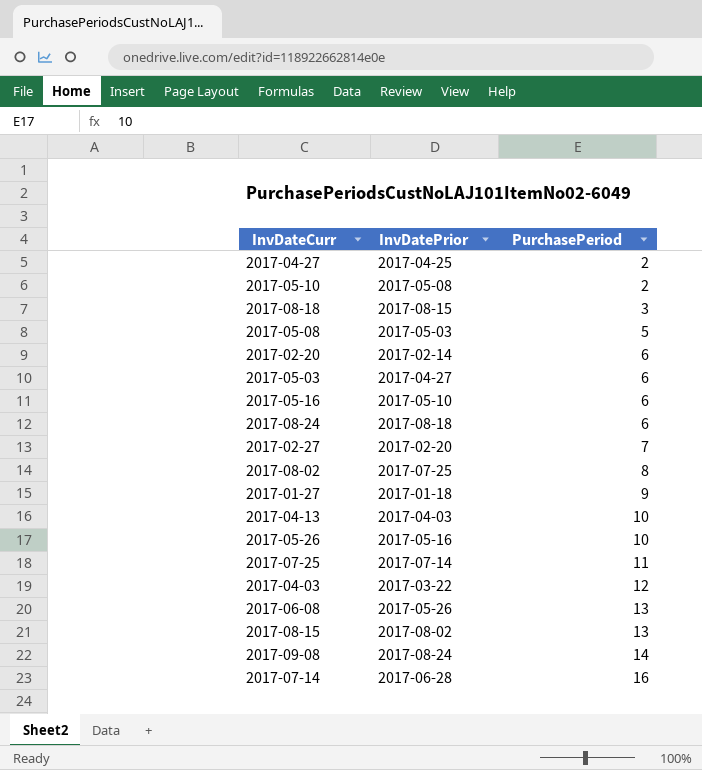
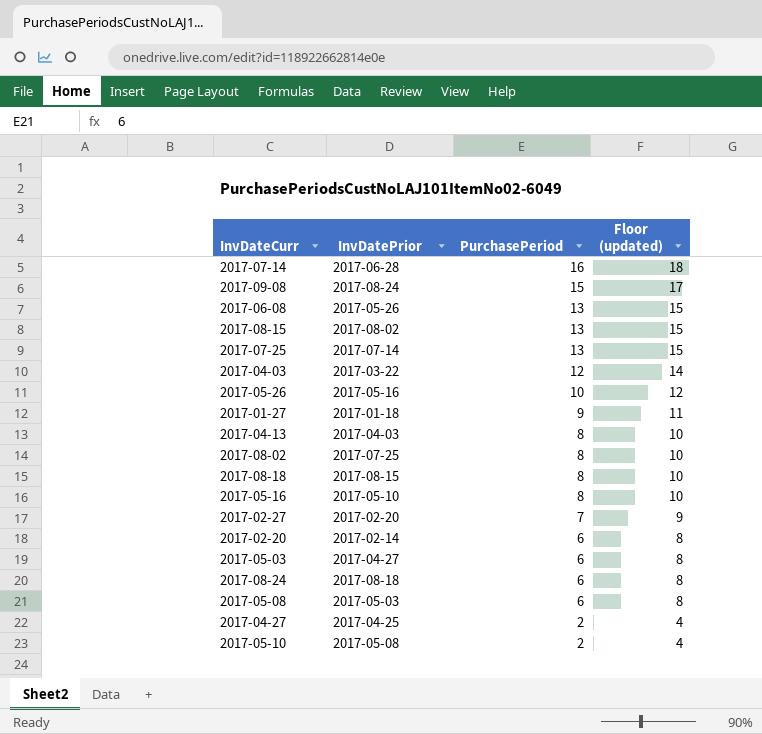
row order: PurchasePeriod ascending -> PurchasePeriod descending
column Floor (updated) | formula: none -> [PurchasePeriod] + 2
2017-09-08 | PurchasePeriod: 14 -> 15
2017-07-25 | PurchasePeriod: 11 -> 13
2017-04-13 | PurchasePeriod: 10 -> 8
2017-08-18 | PurchasePeriod: 3 -> 8
2017-05-16 | PurchasePeriod: 6 -> 8
2017-05-08 | PurchasePeriod: 5 -> 6

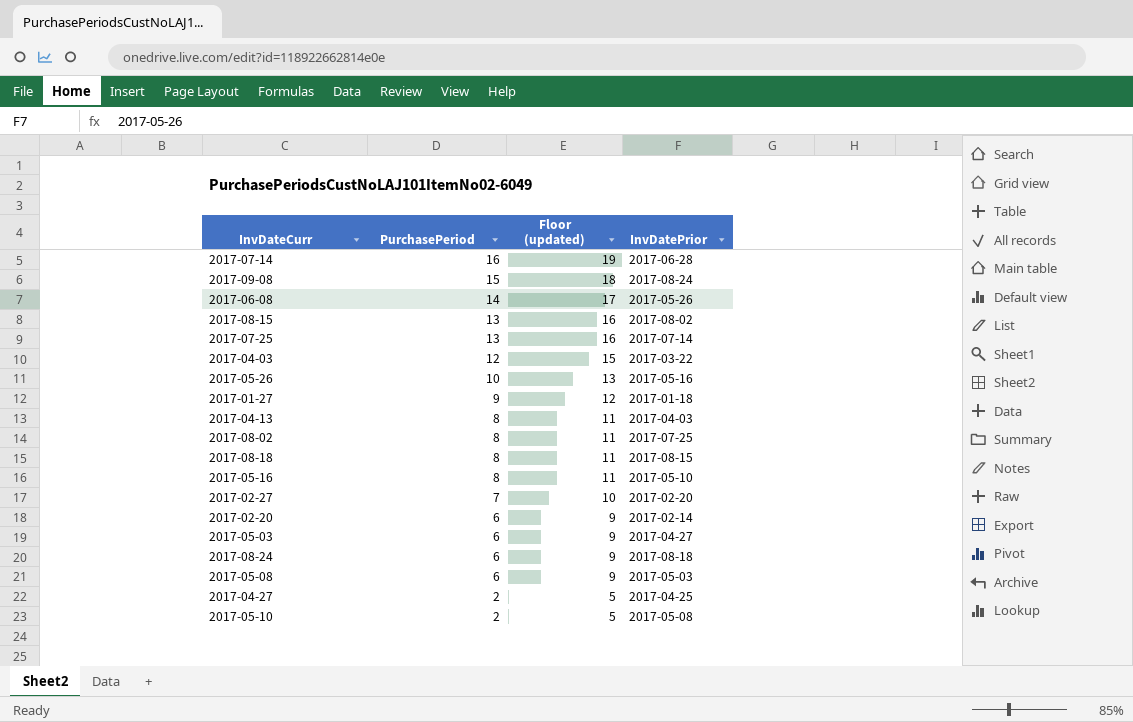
column Floor (updated) | formula: [PurchasePeriod] + 2 -> [PurchasePeriod] + 3
column InvDatePrior | position: 2 -> 4
2017-06-08 | PurchasePeriod: 13 -> 14

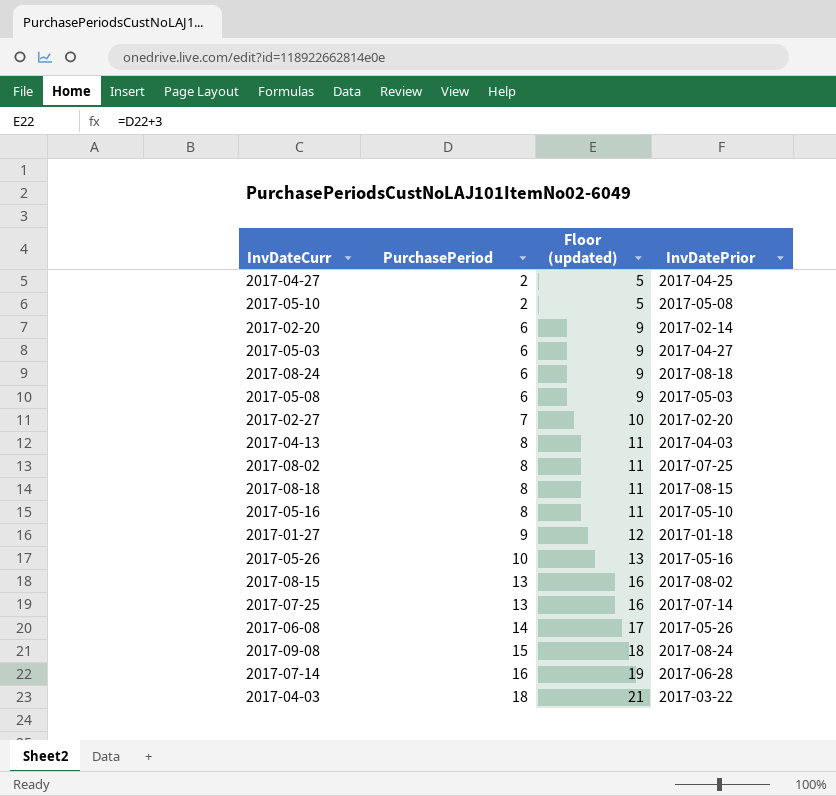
row order: PurchasePeriod descending -> PurchasePeriod ascending
2017-04-03 | PurchasePeriod: 12 -> 18
2017-04-03 | Floor (updated): 15 -> 21

